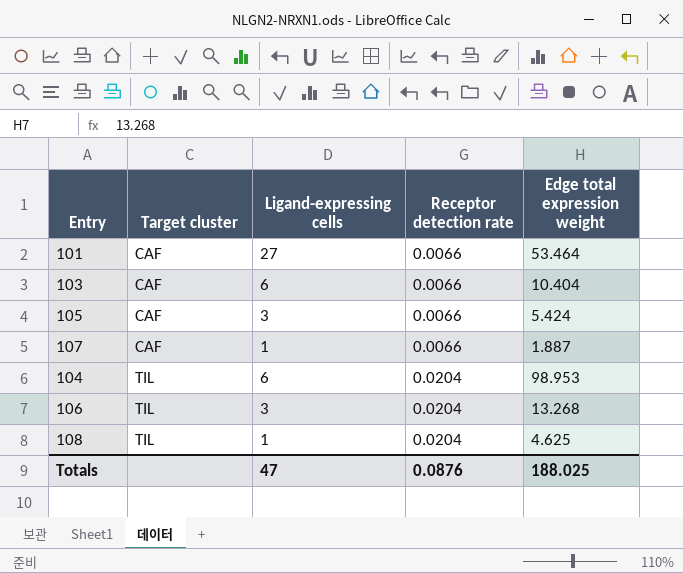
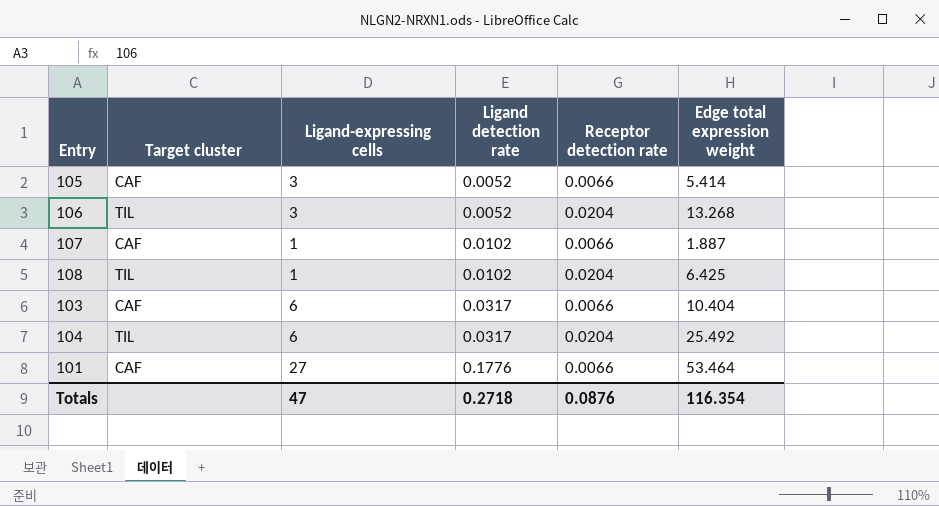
row order: Target cluster ascending -> Ligand detection rate ascending
column Ligand detection rate | position: none -> 4
105 | Edge total expression weight: 5.424 -> 5.414
108 | Edge total expression weight: 4.625 -> 6.425
104 | Edge total expression weight: 98.953 -> 25.492
Totals | Edge total expression weight: 188.025 -> 116.354

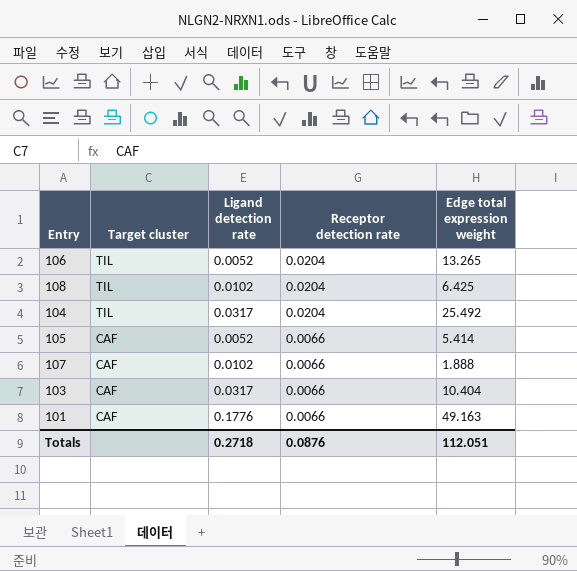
row order: Ligand detection rate ascending -> Target cluster descending
column Ligand-expressing cells | position: 3 -> none
106 | Edge total expression weight: 13.268 -> 13.265
107 | Edge total expression weight: 1.887 -> 1.888
101 | Edge total expression weight: 53.464 -> 49.163
Totals | Edge total expression weight: 116.354 -> 112.051

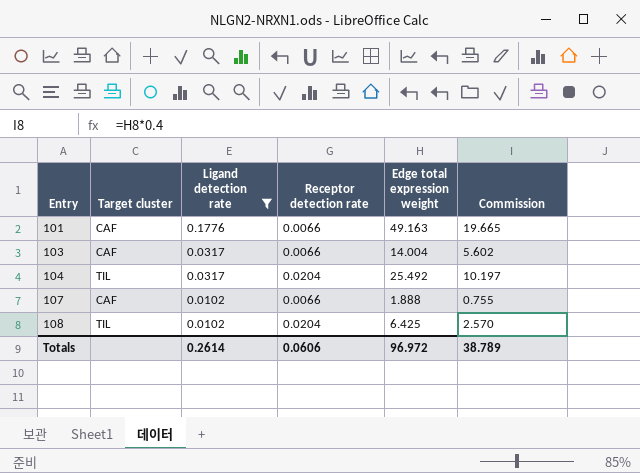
filter: none -> Ligand detection rate != 0.0052
row order: Target cluster descending -> Entry ascending
column Commission | formula: none -> [Edge total expression weight] * 0.4
103 | Edge total expression weight: 10.404 -> 14.004
Totals | Ligand detection rate: 0.2718 -> 0.2614
Totals | Receptor detection rate: 0.0876 -> 0.0606
Totals | Edge total expression weight: 112.051 -> 96.972

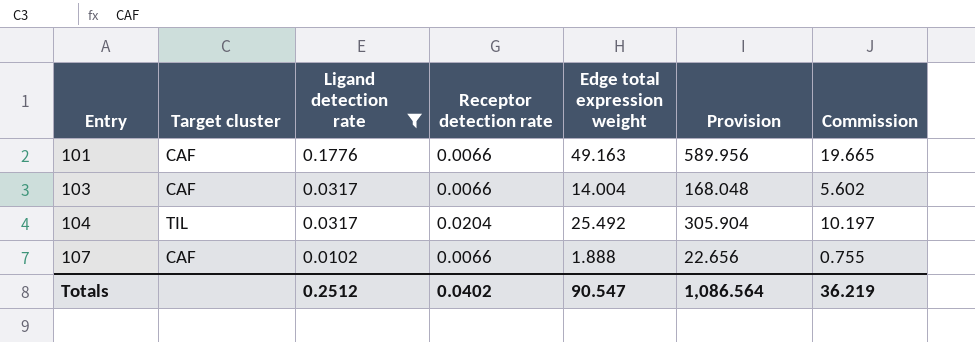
column Provision | formula: none -> [Edge total expression weight] * 12
row 108: TIL | 0.0102 | 0.0204 | 6.425 | 2.570 -> none
Totals | Ligand detection rate: 0.2614 -> 0.2512
Totals | Receptor detection rate: 0.0606 -> 0.0402
Totals | Edge total expression weight: 96.972 -> 90.547
Totals | Commission: 38.789 -> 36.219

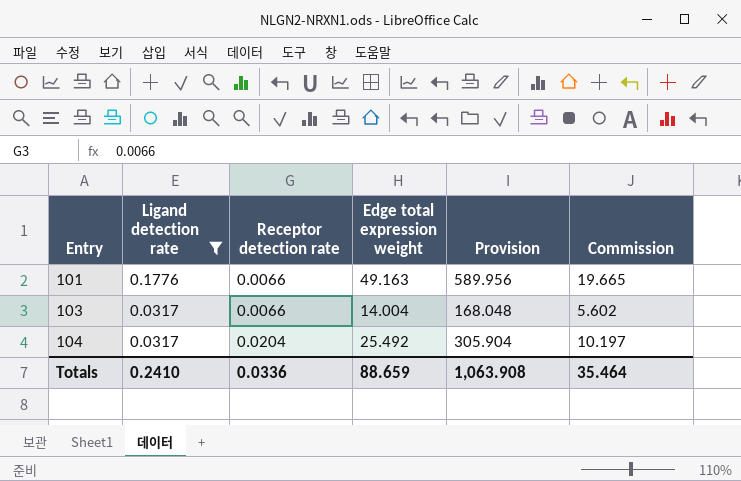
column Target cluster | position: 2 -> none
row 107: CAF | 0.0102 | 0.0066 | 1.888 | 22.656 | 0.755 -> none
Totals | Ligand detection rate: 0.2512 -> 0.2410
Totals | Receptor detection rate: 0.0402 -> 0.0336
Totals | Edge total expression weight: 90.547 -> 88.659
Totals | Provision: 1,086.564 -> 1,063.908
Totals | Commission: 36.219 -> 35.464

